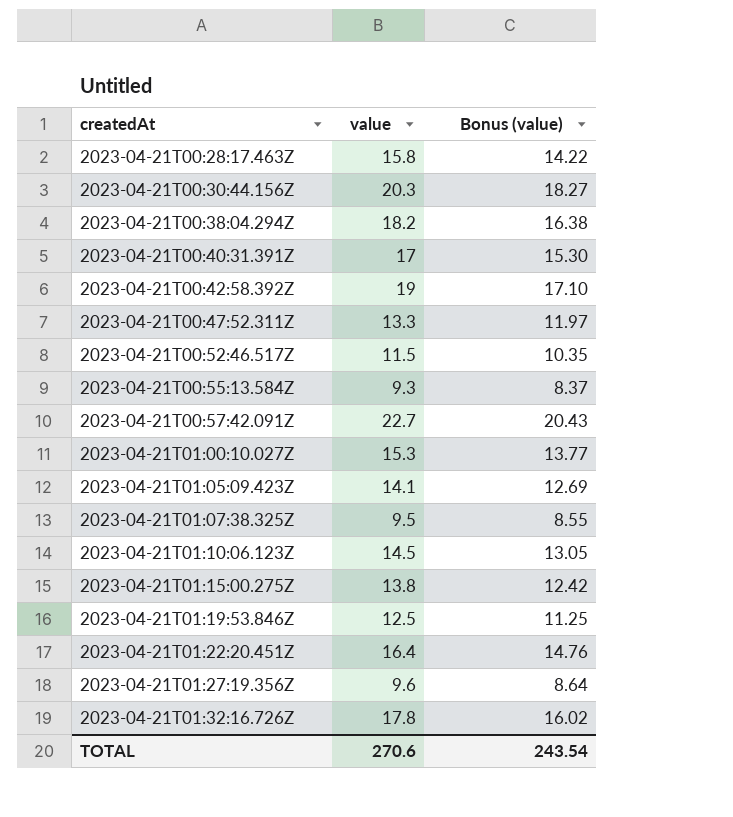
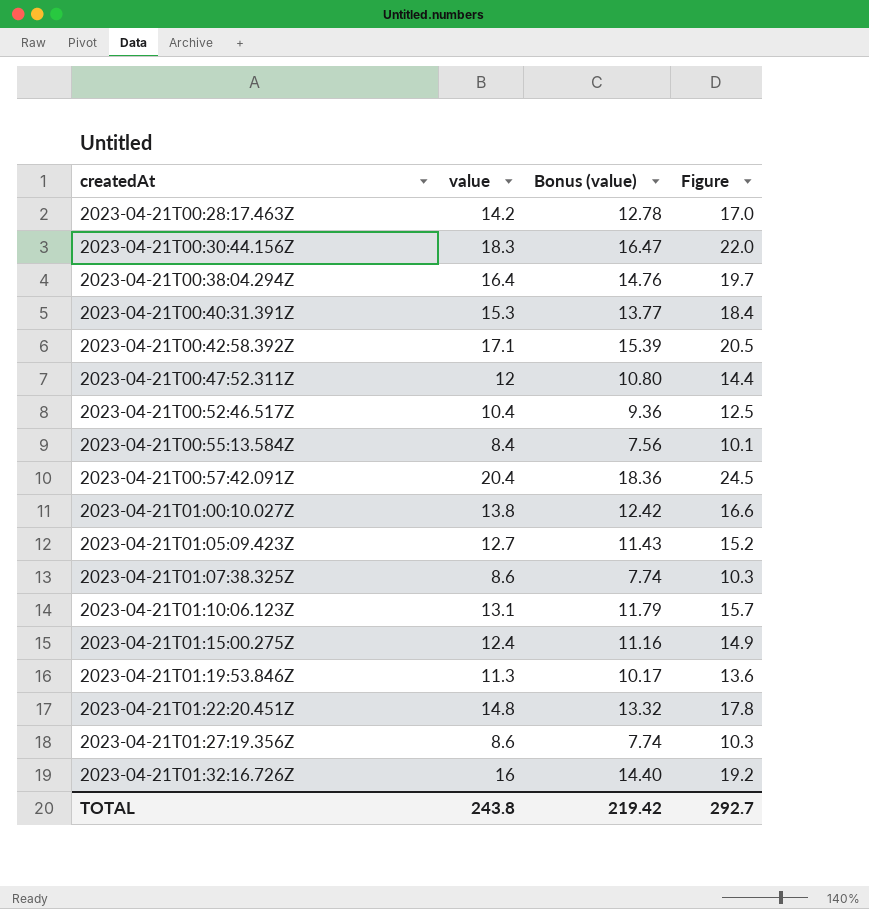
column Figure | formula: none -> [value] * 1.2
2023-04-21T00:28:17.463Z | value: 15.8 -> 14.2
2023-04-21T00:28:17.463Z | Bonus (value): 14.22 -> 12.78
2023-04-21T00:30:44.156Z | value: 20.3 -> 18.3
2023-04-21T00:30:44.156Z | Bonus (value): 18.27 -> 16.47
2023-04-21T00:38:04.294Z | value: 18.2 -> 16.4
2023-04-21T00:38:04.294Z | Bonus (value): 16.38 -> 14.76
2023-04-21T00:40:31.391Z | value: 17 -> 15.3
2023-04-21T00:40:31.391Z | Bonus (value): 15.30 -> 13.77
2023-04-21T00:42:58.392Z | value: 19 -> 17.1
2023-04-21T00:42:58.392Z | Bonus (value): 17.10 -> 15.39
2023-04-21T00:47:52.311Z | value: 13.3 -> 12
2023-04-21T00:47:52.311Z | Bonus (value): 11.97 -> 10.80
2023-04-21T00:52:46.517Z | value: 11.5 -> 10.4
2023-04-21T00:52:46.517Z | Bonus (value): 10.35 -> 9.36
2023-04-21T00:55:13.584Z | value: 9.3 -> 8.4
2023-04-21T00:55:13.584Z | Bonus (value): 8.37 -> 7.56
2023-04-21T00:57:42.091Z | value: 22.7 -> 20.4
2023-04-21T00:57:42.091Z | Bonus (value): 20.43 -> 18.36
2023-04-21T01:00:10.027Z | value: 15.3 -> 13.8
2023-04-21T01:00:10.027Z | Bonus (value): 13.77 -> 12.42
2023-04-21T01:05:09.423Z | value: 14.1 -> 12.7
2023-04-21T01:05:09.423Z | Bonus (value): 12.69 -> 11.43
2023-04-21T01:07:38.325Z | value: 9.5 -> 8.6
2023-04-21T01:07:38.325Z | Bonus (value): 8.55 -> 7.74
2023-04-21T01:10:06.123Z | value: 14.5 -> 13.1
2023-04-21T01:10:06.123Z | Bonus (value): 13.05 -> 11.79
2023-04-21T01:15:00.275Z | value: 13.8 -> 12.4
2023-04-21T01:15:00.275Z | Bonus (value): 12.42 -> 11.16
2023-04-21T01:19:53.846Z | value: 12.5 -> 11.3
2023-04-21T01:19:53.846Z | Bonus (value): 11.25 -> 10.17
2023-04-21T01:22:20.451Z | value: 16.4 -> 14.8
2023-04-21T01:22:20.451Z | Bonus (value): 14.76 -> 13.32
2023-04-21T01:27:19.356Z | value: 9.6 -> 8.6
2023-04-21T01:27:19.356Z | Bonus (value): 8.64 -> 7.74
2023-04-21T01:32:16.726Z | value: 17.8 -> 16
2023-04-21T01:32:16.726Z | Bonus (value): 16.02 -> 14.40
TOTAL | value: 270.6 -> 243.8
TOTAL | Bonus (value): 243.54 -> 219.42

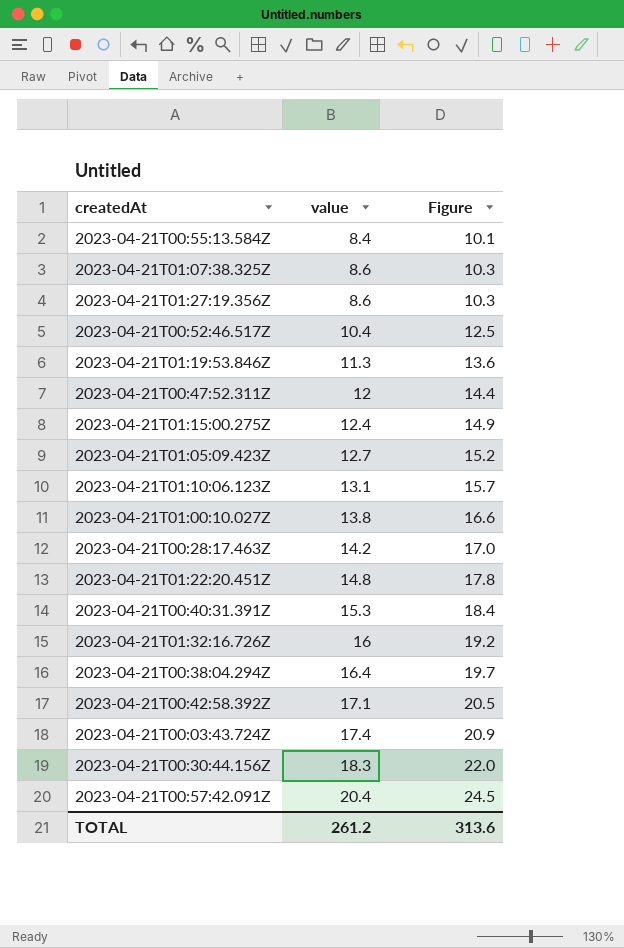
row order: createdAt ascending -> value ascending
column Bonus (value) | formula: [value] * 0.9 -> none
row 2023-04-21T00:03:43.724Z: none -> 17.4 | 20.9
TOTAL | value: 243.8 -> 261.2
TOTAL | Figure: 292.7 -> 313.6

